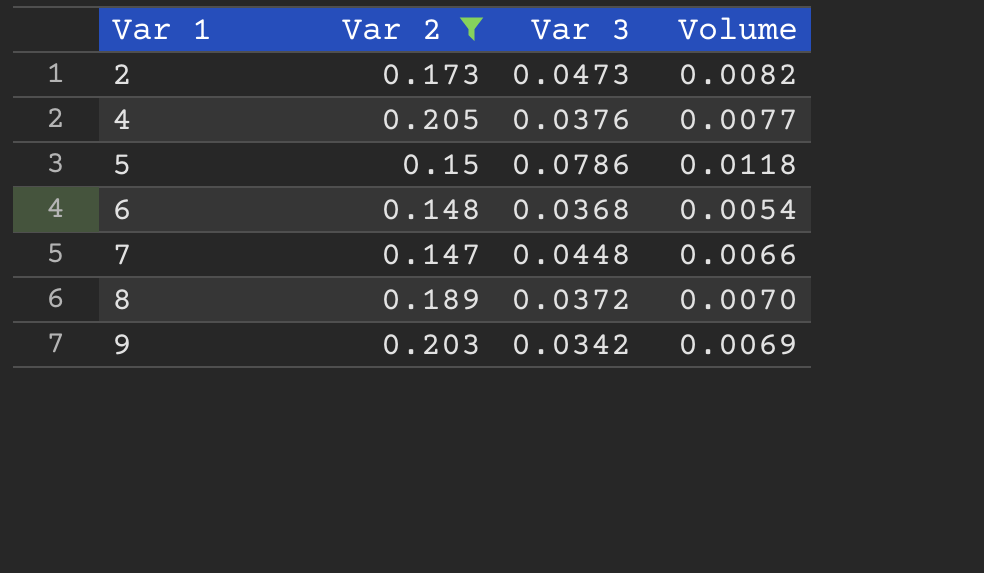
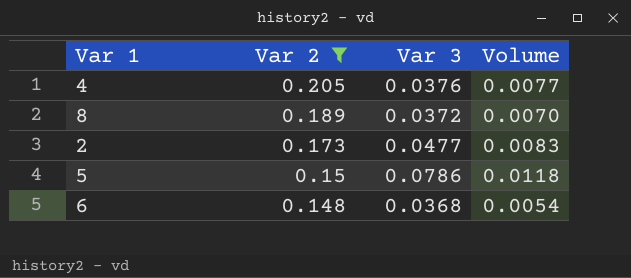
row order: Var 1 ascending -> Var 2 descending
row 7: 0.147 | 0.0448 | 0.0066 -> none
row 9: 0.203 | 0.0342 | 0.0069 -> none
2 | Var 3: 0.0473 -> 0.0477
2 | Volume: 0.0082 -> 0.0083

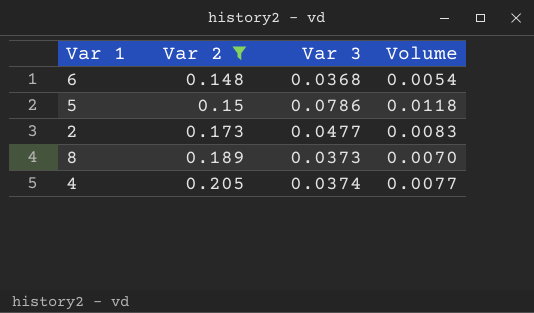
row order: Var 2 descending -> Var 2 ascending
8 | Var 3: 0.0372 -> 0.0373
4 | Var 3: 0.0376 -> 0.0374

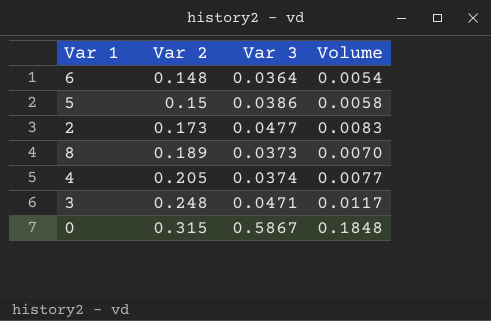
filter: Var 2 <= 0.205 -> none
6 | Var 3: 0.0368 -> 0.0364
5 | Var 3: 0.0786 -> 0.0386
5 | Volume: 0.0118 -> 0.0058

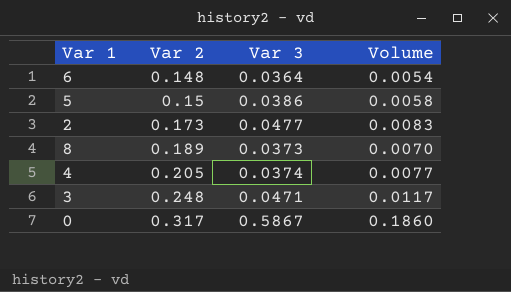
0 | Var 2: 0.315 -> 0.317
0 | Volume: 0.1848 -> 0.1860

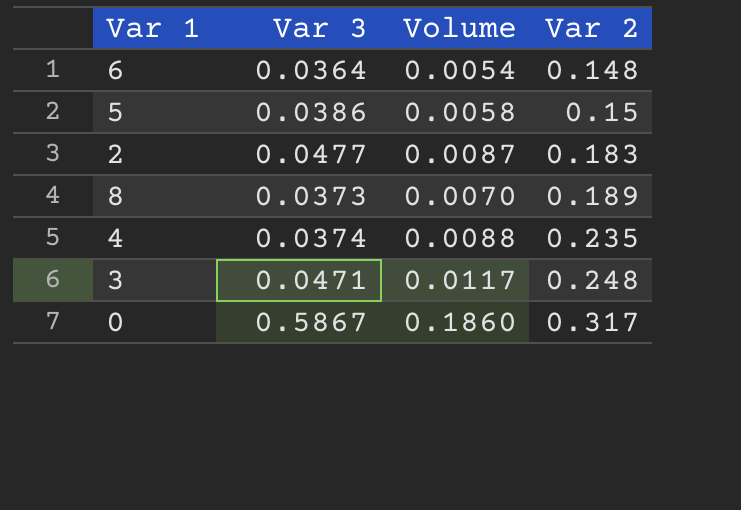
column Var 2 | position: 2 -> 4
2 | Volume: 0.0083 -> 0.0087
2 | Var 2: 0.173 -> 0.183
4 | Volume: 0.0077 -> 0.0088
4 | Var 2: 0.205 -> 0.235

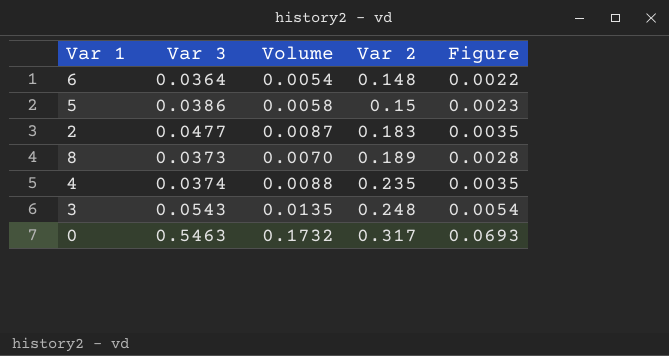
column Figure | formula: none -> [Volume] * 0.4
3 | Var 3: 0.0471 -> 0.0543
3 | Volume: 0.0117 -> 0.0135
0 | Var 3: 0.5867 -> 0.5463
0 | Volume: 0.1860 -> 0.1732

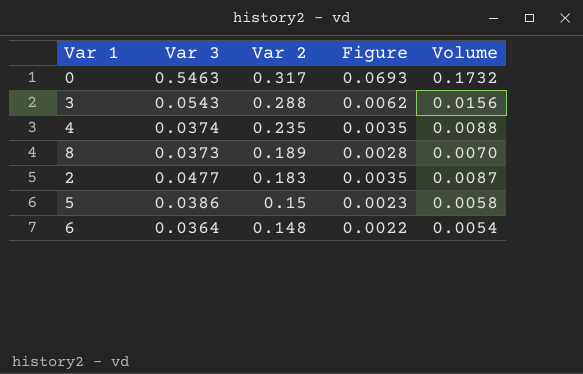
row order: Var 2 ascending -> Var 2 descending
column Volume | position: 3 -> 5
3 | Var 2: 0.248 -> 0.288
3 | Figure: 0.0054 -> 0.0062
3 | Volume: 0.0135 -> 0.0156

